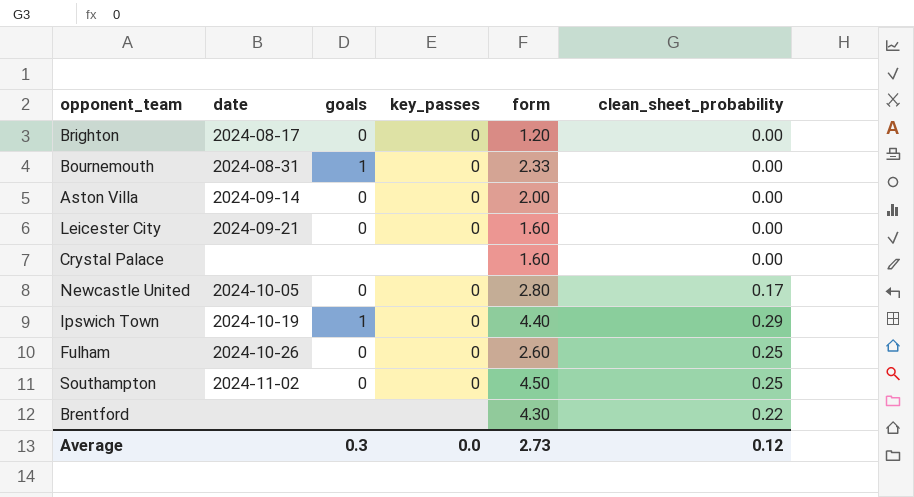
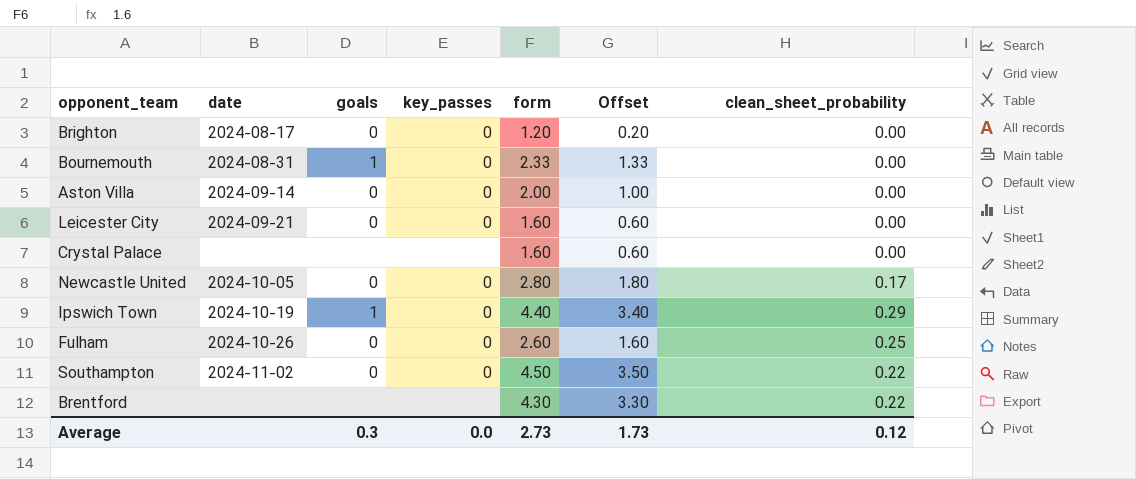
column Offset | formula: none -> [form] - 1
Southampton | clean_sheet_probability: 0.25 -> 0.22

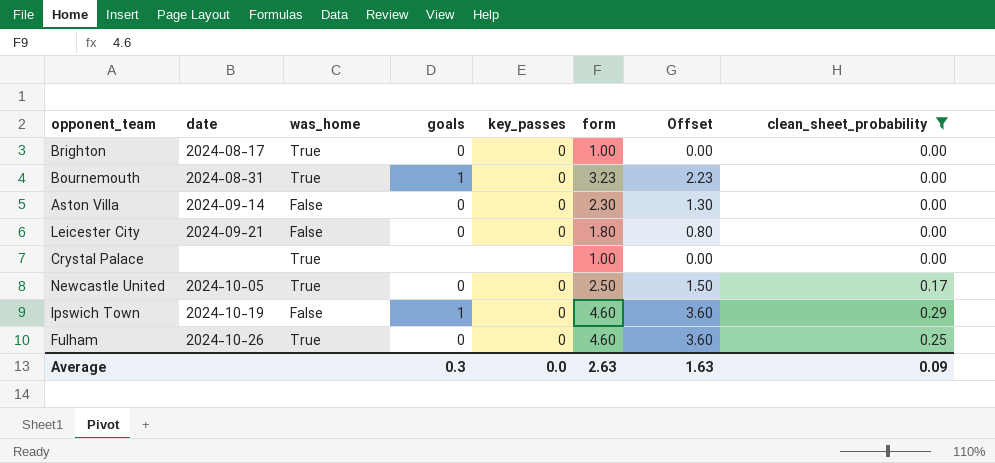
filter: none -> clean_sheet_probability != 0.22
column was_home | position: none -> 3
Brighton | form: 1.20 -> 1.00
Brighton | Offset: 0.20 -> 0.00
Bournemouth | form: 2.33 -> 3.23
Bournemouth | Offset: 1.33 -> 2.23
Aston Villa | form: 2.00 -> 2.30
Aston Villa | Offset: 1.00 -> 1.30
Leicester City | form: 1.60 -> 1.80
Leicester City | Offset: 0.60 -> 0.80
Crystal Palace | form: 1.60 -> 1.00
Crystal Palace | Offset: 0.60 -> 0.00
Newcastle United | form: 2.80 -> 2.50
Newcastle United | Offset: 1.80 -> 1.50
Ipswich Town | form: 4.40 -> 4.60
Ipswich Town | Offset: 3.40 -> 3.60
Fulham | form: 2.60 -> 4.60
Fulham | Offset: 1.60 -> 3.60
Average | form: 2.73 -> 2.63
Average | Offset: 1.73 -> 1.63
Average | clean_sheet_probability: 0.12 -> 0.09

